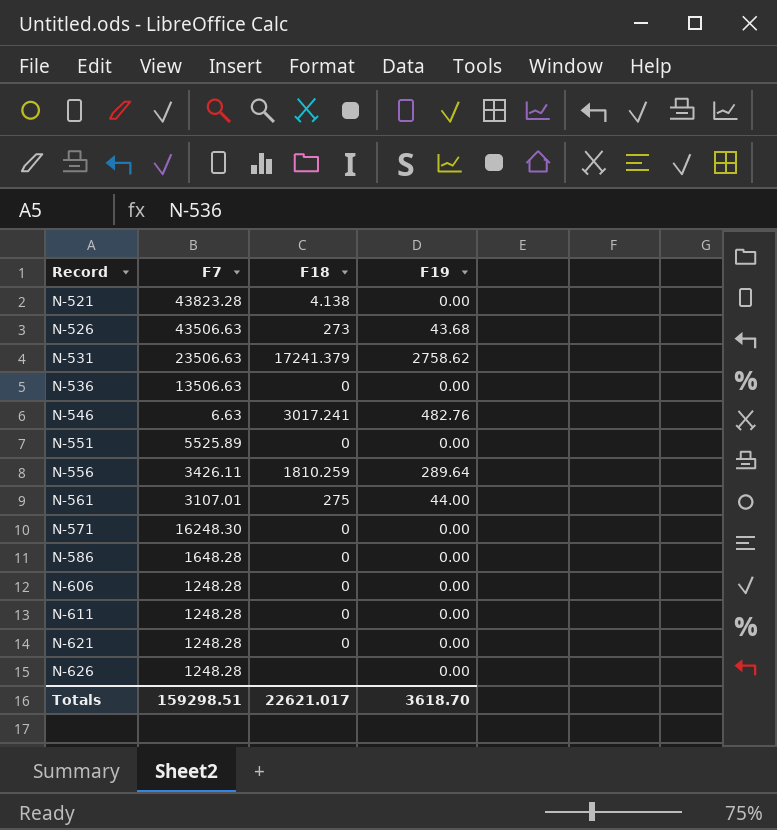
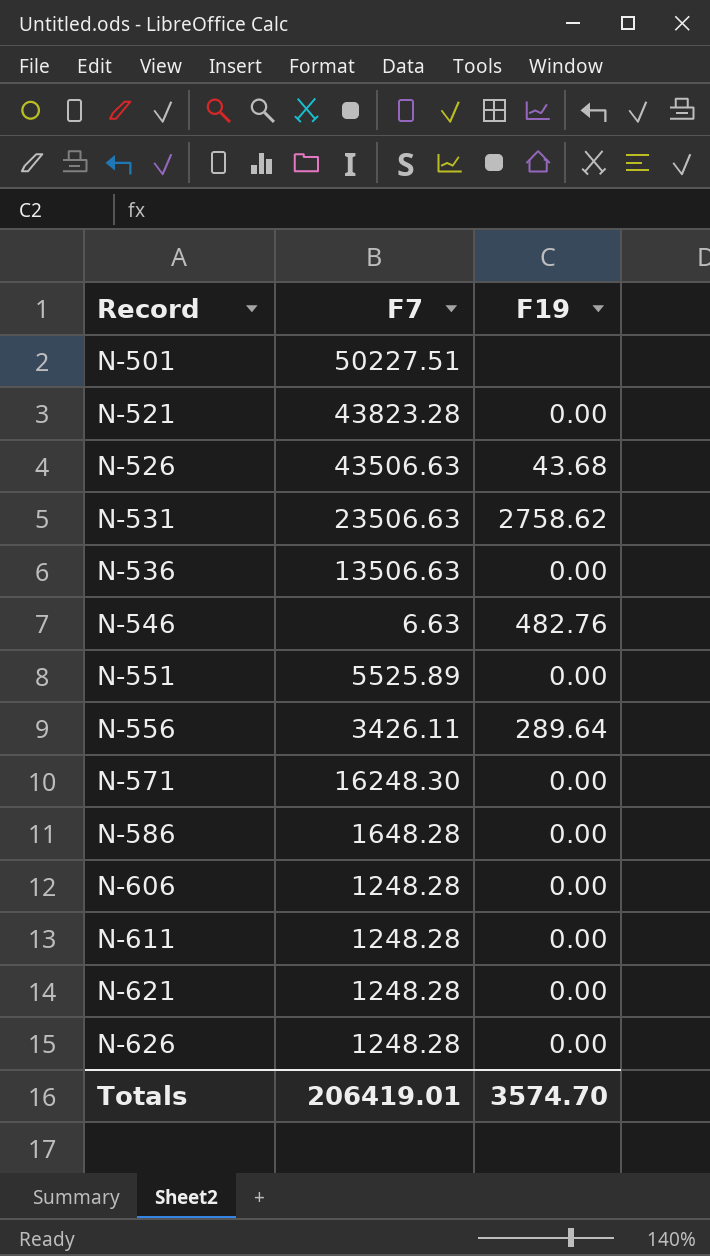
column F18 | position: 3 -> none
row N-561: 3107.01 | 275 | 44.00 -> none
row N-501: none -> 50227.51 | none
Totals | F7: 159298.51 -> 206419.01
Totals | F19: 3618.70 -> 3574.70

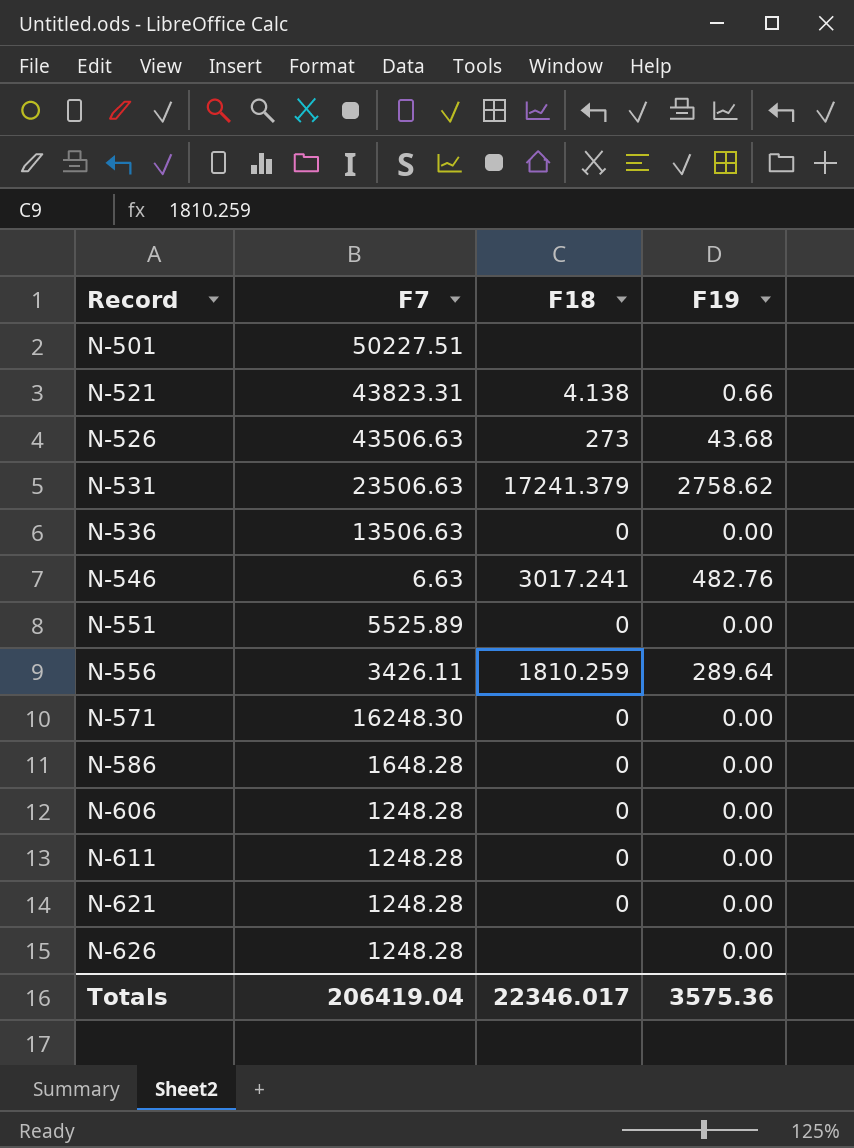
column F18 | position: none -> 3
N-521 | F7: 43823.28 -> 43823.31
N-521 | F19: 0.00 -> 0.66
Totals | F7: 206419.01 -> 206419.04
Totals | F19: 3574.70 -> 3575.36

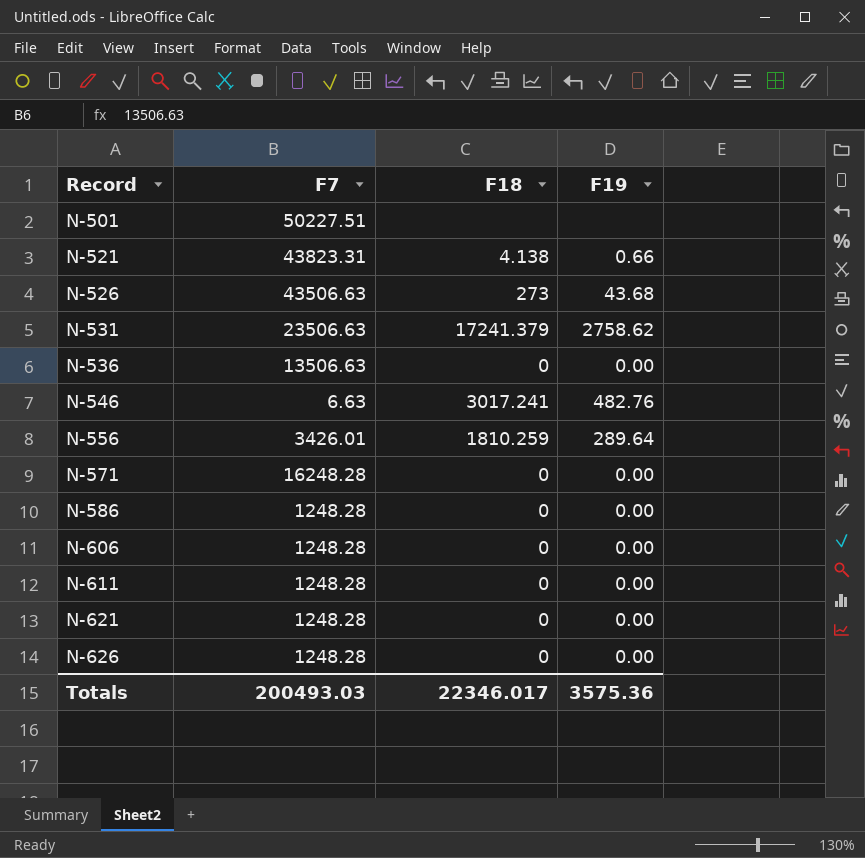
row N-551: 5525.89 | 0 | 0.00 -> none
N-556 | F7: 3426.11 -> 3426.01
N-571 | F7: 16248.30 -> 16248.28
N-586 | F7: 1648.28 -> 1248.28
N-626 | F18: none -> 0
Totals | F7: 206419.04 -> 200493.03

